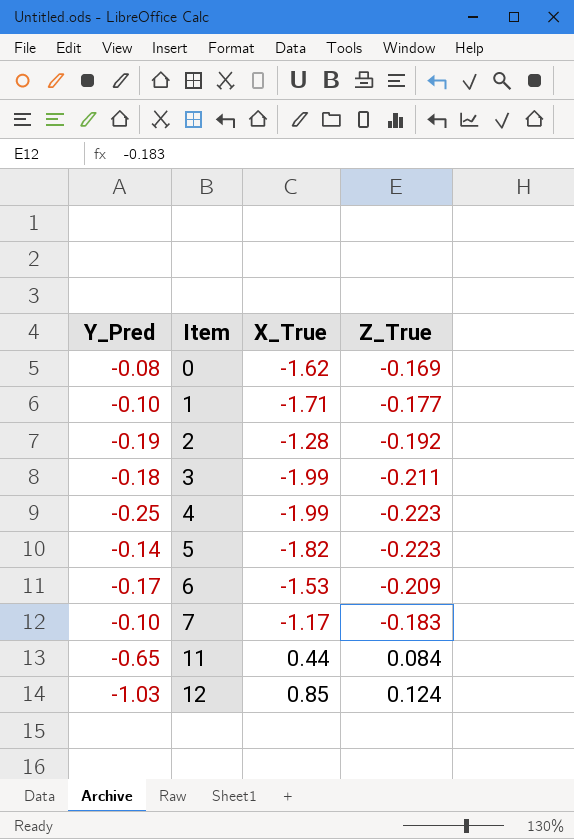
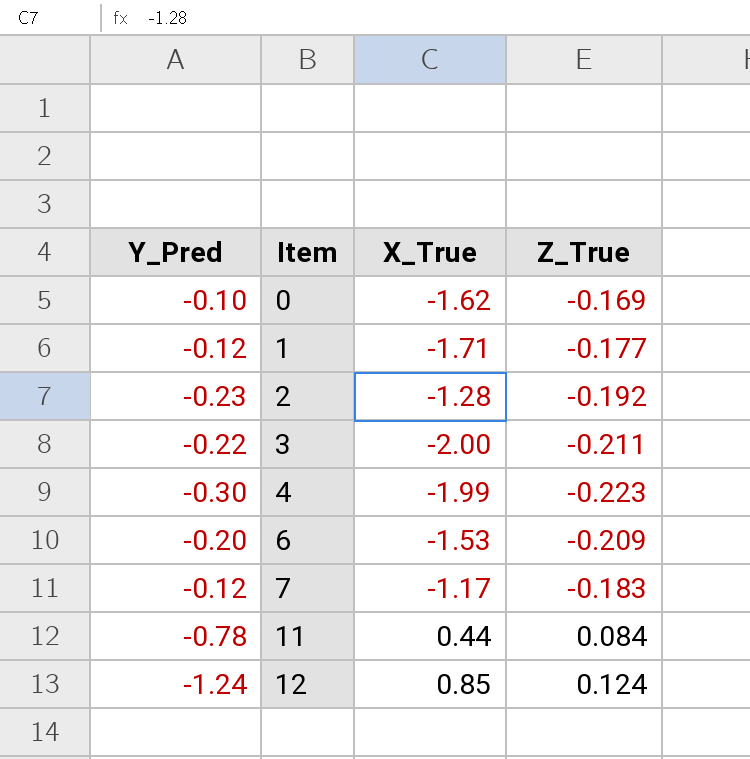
row 5: -0.14 | -1.82 | -0.223 -> none
0 | Y_Pred: -0.08 -> -0.10
1 | Y_Pred: -0.10 -> -0.12
2 | Y_Pred: -0.19 -> -0.23
3 | Y_Pred: -0.18 -> -0.22
3 | X_True: -1.99 -> -2.00
4 | Y_Pred: -0.25 -> -0.30
6 | Y_Pred: -0.17 -> -0.20
7 | Y_Pred: -0.10 -> -0.12
11 | Y_Pred: -0.65 -> -0.78
12 | Y_Pred: -1.03 -> -1.24

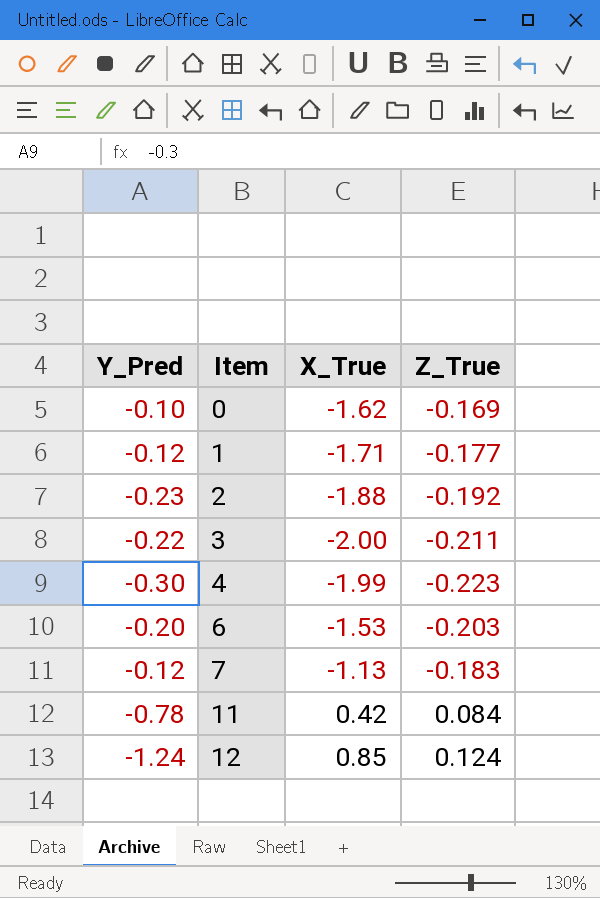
2 | X_True: -1.28 -> -1.88
6 | Z_True: -0.209 -> -0.203
7 | X_True: -1.17 -> -1.13
11 | X_True: 0.44 -> 0.42

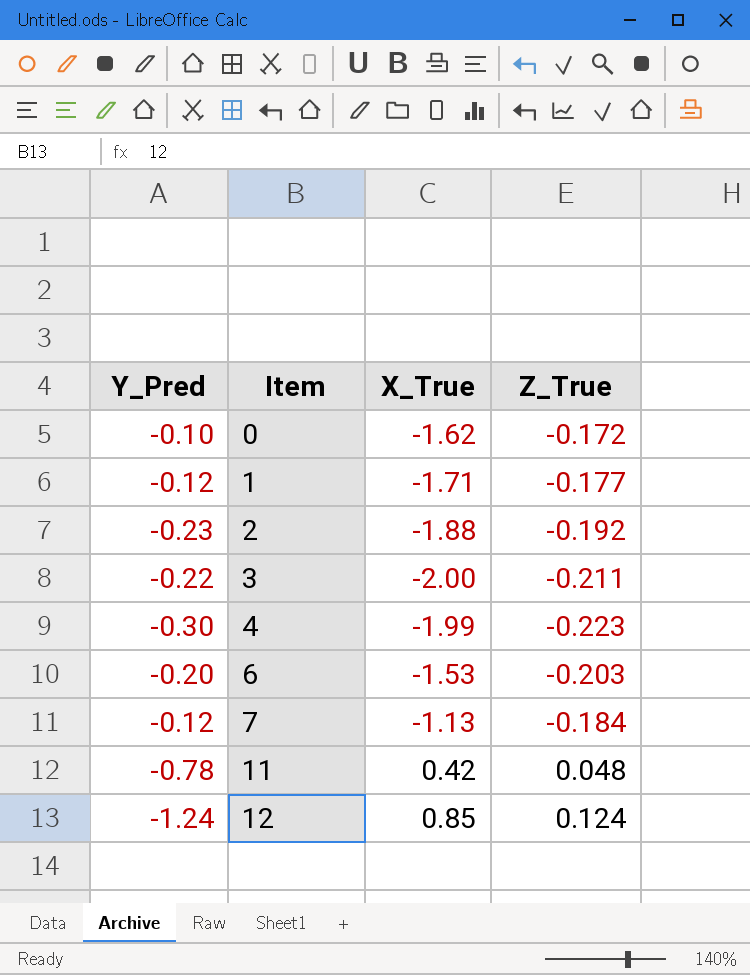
0 | Z_True: -0.169 -> -0.172
7 | Z_True: -0.183 -> -0.184
11 | Z_True: 0.084 -> 0.048

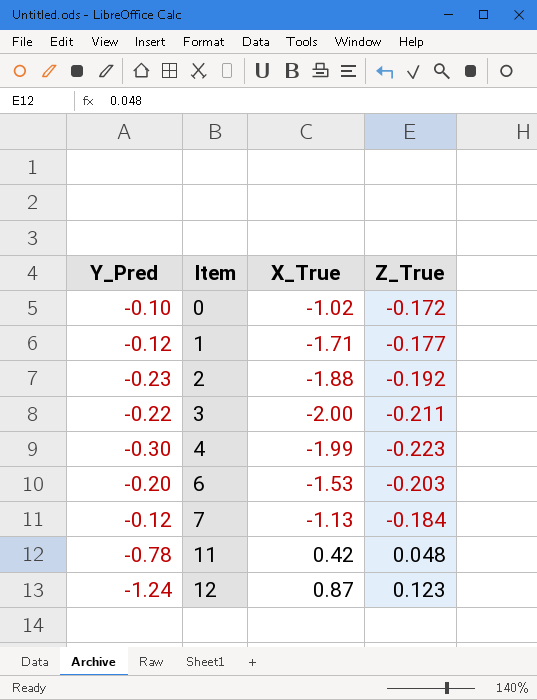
0 | X_True: -1.62 -> -1.02
12 | X_True: 0.85 -> 0.87
12 | Z_True: 0.124 -> 0.123

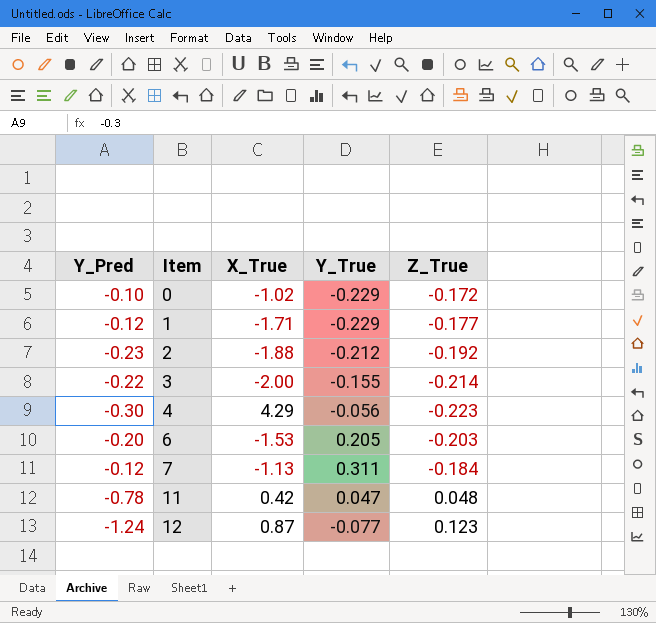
column Y_True | position: none -> 4
3 | Z_True: -0.211 -> -0.214
4 | X_True: -1.99 -> 4.29

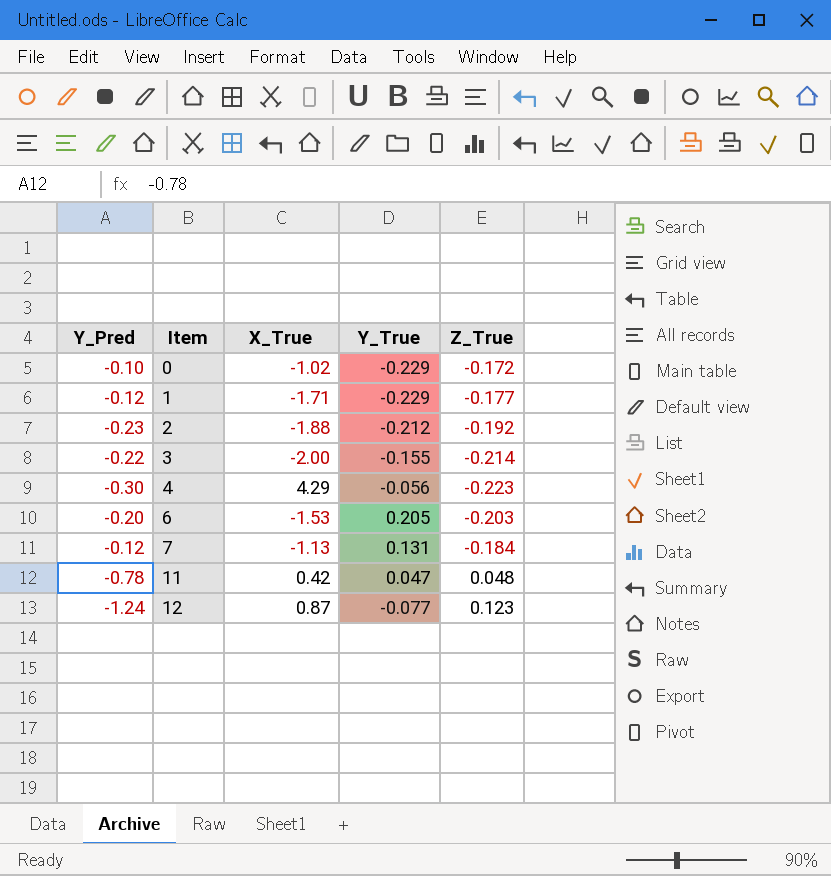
7 | Y_True: 0.311 -> 0.131

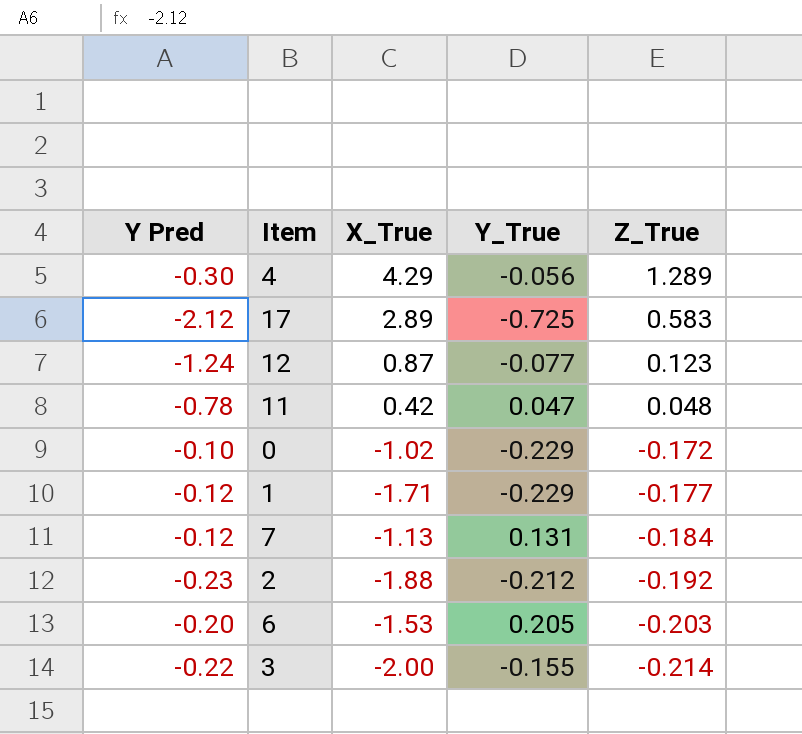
row order: Item ascending -> Z_True descending
column name: Y_Pred -> Y Pred
4 | Z_True: -0.223 -> 1.289
row 17: none -> -2.12 | 2.89 | -0.725 | 0.583

